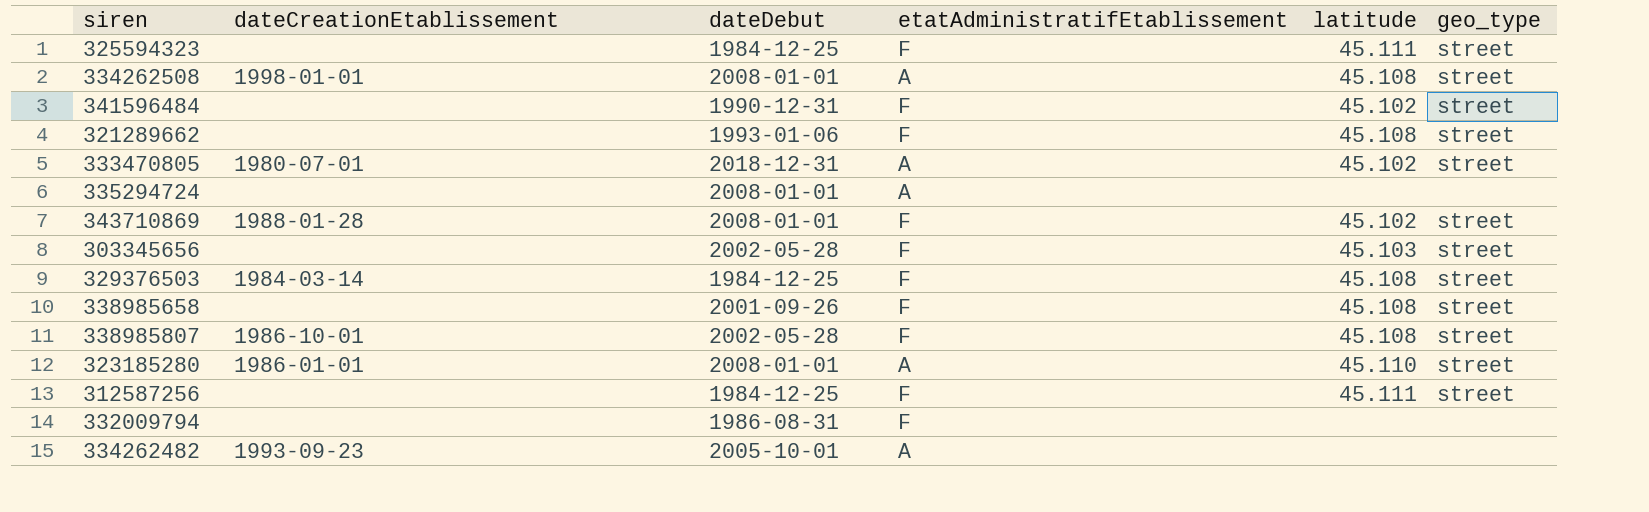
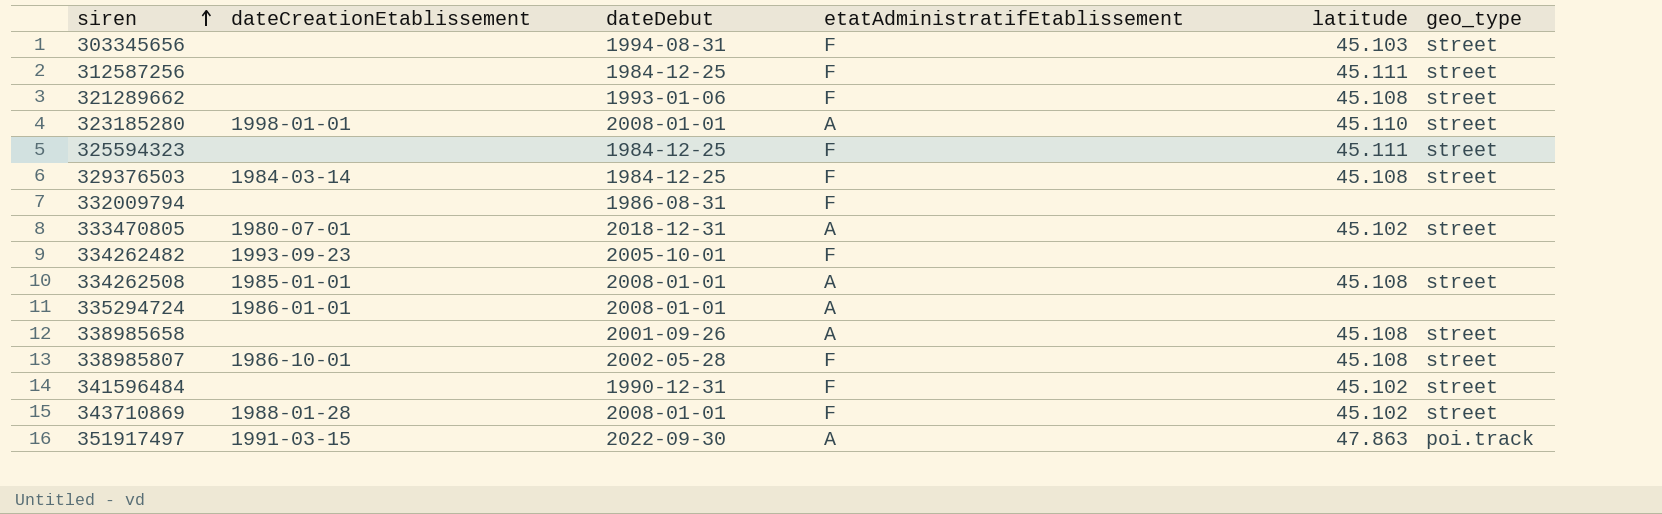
row order: none -> siren ascending
303345656 | dateDebut: 2002-05-28 -> 1994-08-31
323185280 | dateCreationEtablissement: 1986-01-01 -> 1998-01-01
334262482 | etatAdministratifEtablissement: A -> F
334262508 | dateCreationEtablissement: 1998-01-01 -> 1985-01-01
335294724 | dateCreationEtablissement: none -> 1986-01-01
338985658 | etatAdministratifEtablissement: F -> A
row 351917497: none -> 1991-03-15 | 2022-09-30 | A | 47.863 | poi.track

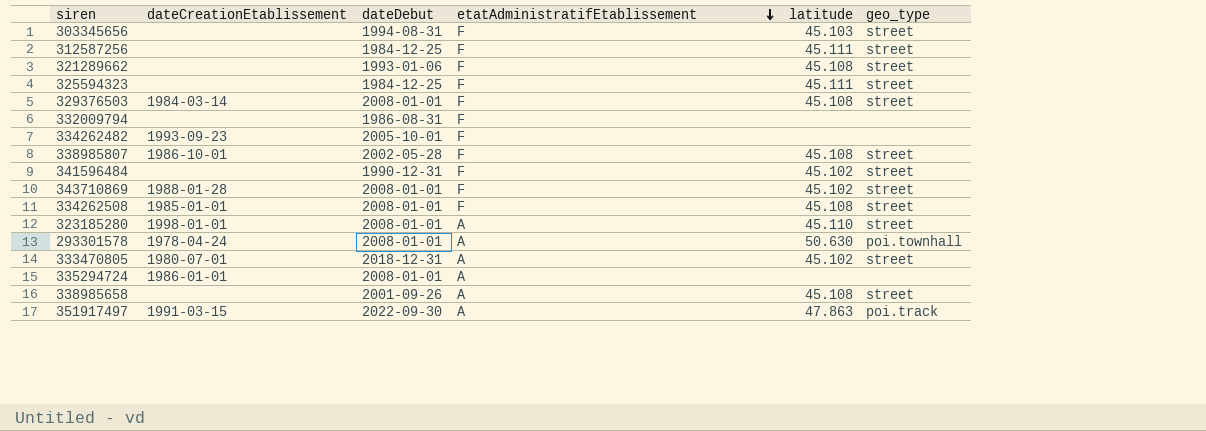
row order: siren ascending -> etatAdministratifEtablissement descending
329376503 | dateDebut: 1984-12-25 -> 2008-01-01
334262508 | etatAdministratifEtablissement: A -> F
row 293301578: none -> 1978-04-24 | 2008-01-01 | A | 50.630 | poi.townhall

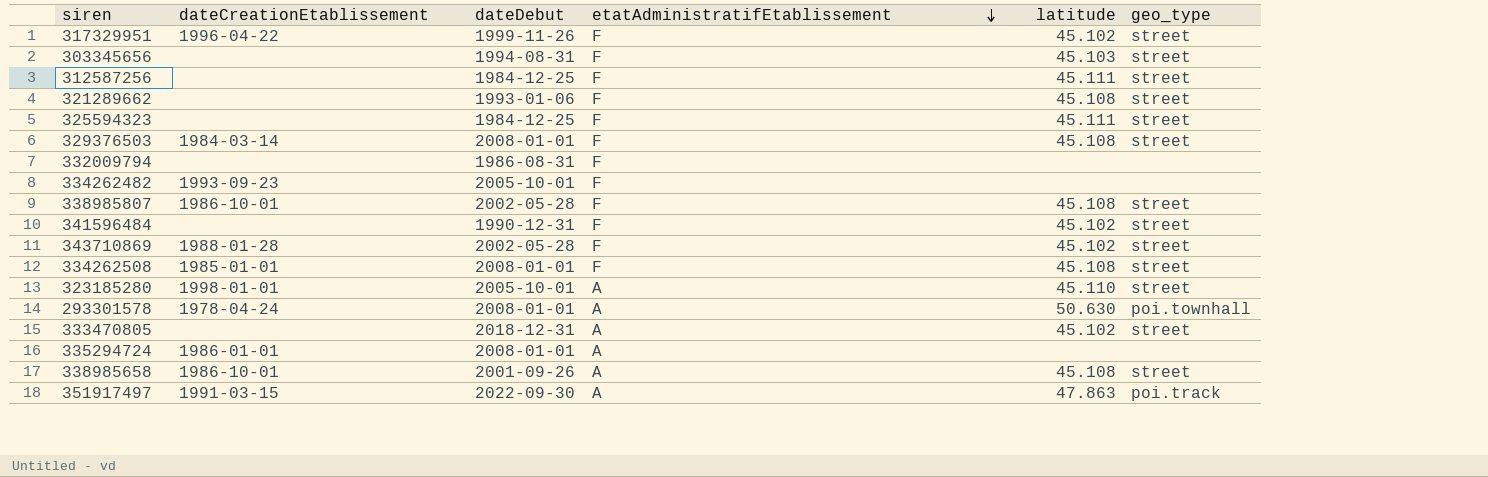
row 317329951: none -> 1996-04-22 | 1999-11-26 | F | 45.102 | street
343710869 | dateDebut: 2008-01-01 -> 2002-05-28
323185280 | dateDebut: 2008-01-01 -> 2005-10-01
333470805 | dateCreationEtablissement: 1980-07-01 -> none
338985658 | dateCreationEtablissement: none -> 1986-10-01

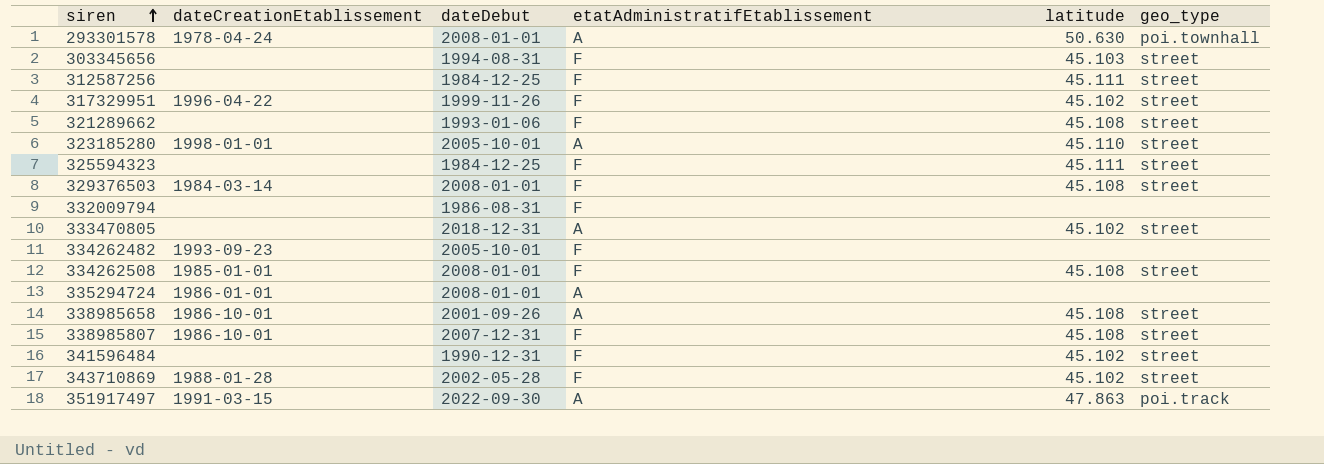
row order: etatAdministratifEtablissement descending -> siren ascending
338985807 | dateDebut: 2002-05-28 -> 2007-12-31

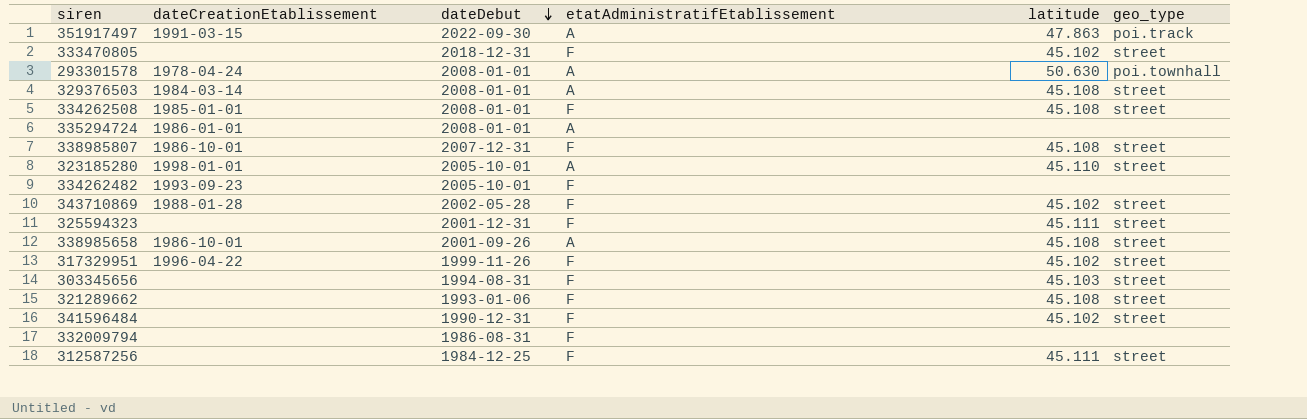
row order: siren ascending -> dateDebut descending
333470805 | etatAdministratifEtablissement: A -> F
329376503 | etatAdministratifEtablissement: F -> A
325594323 | dateDebut: 1984-12-25 -> 2001-12-31

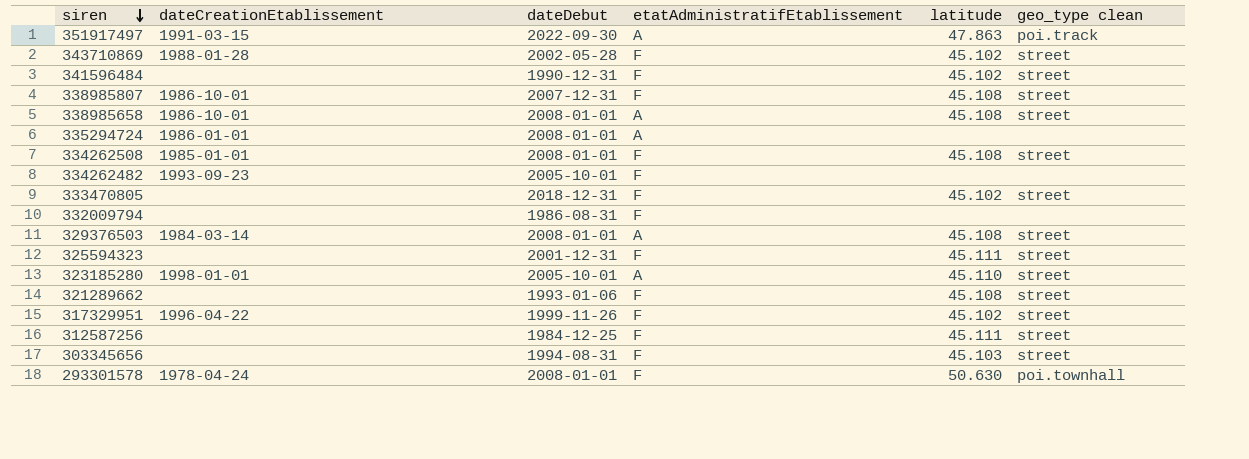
row order: dateDebut descending -> siren descending
column name: geo_type -> geo_type clean
338985658 | dateDebut: 2001-09-26 -> 2008-01-01
293301578 | etatAdministratifEtablissement: A -> F

